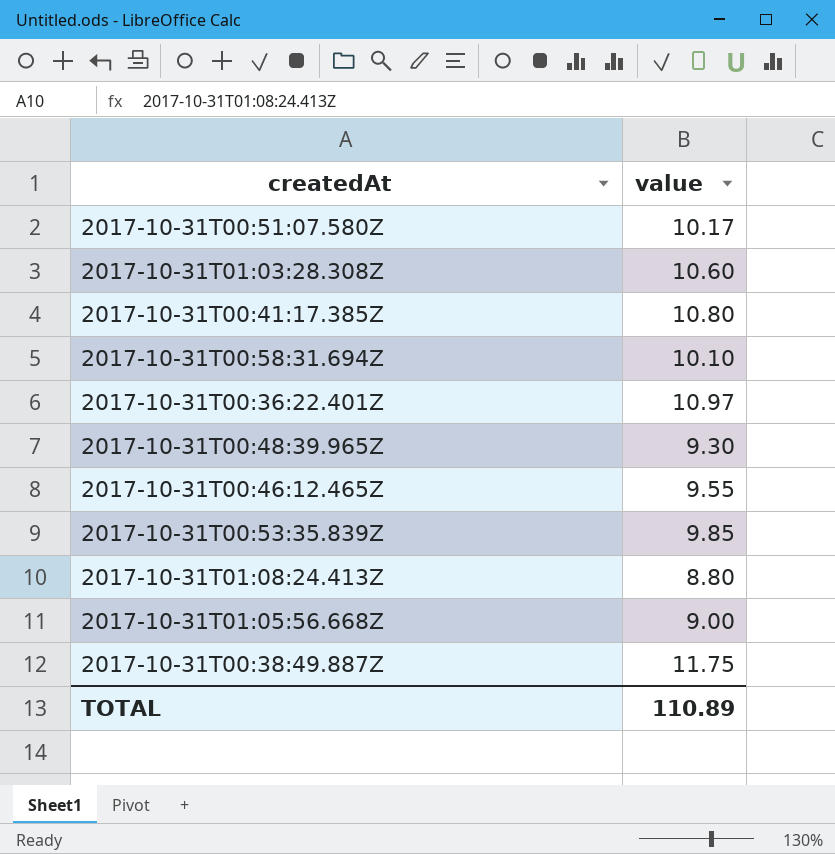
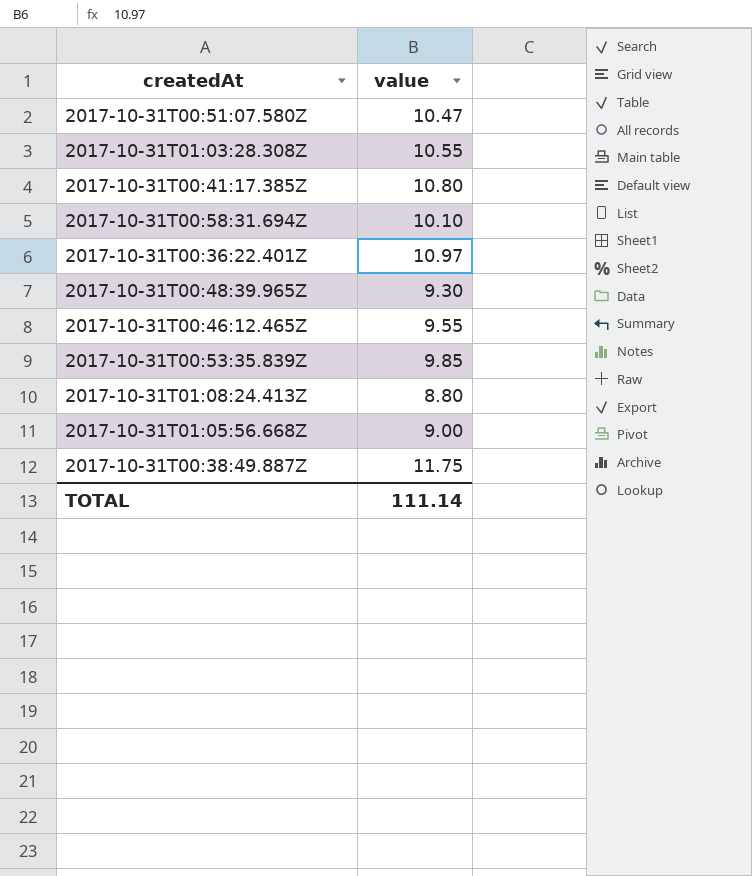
2017-10-31T00:51:07.580Z | value: 10.17 -> 10.47
2017-10-31T01:03:28.308Z | value: 10.60 -> 10.55
TOTAL | value: 110.89 -> 111.14

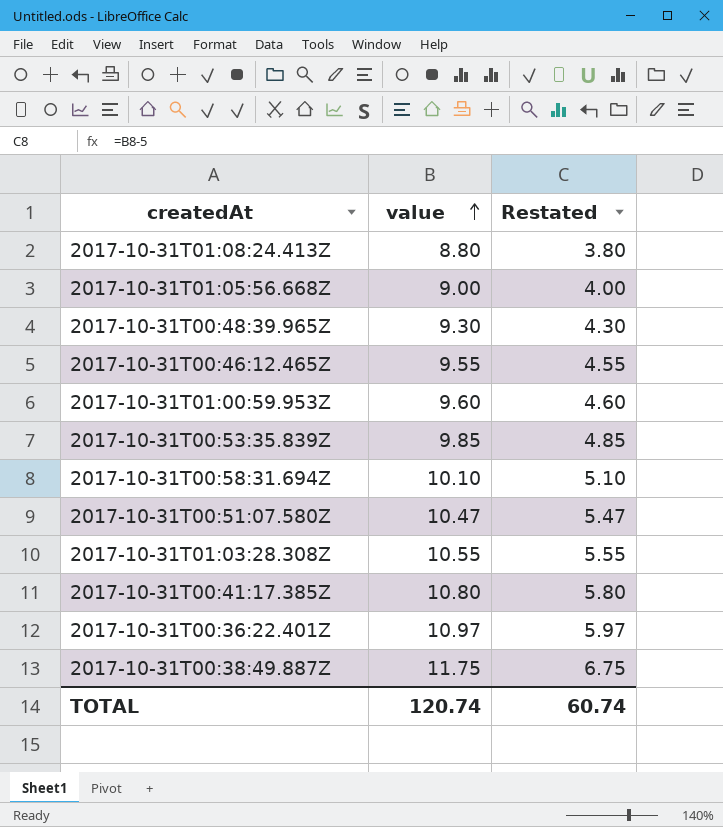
row order: none -> value ascending
column Restated | formula: none -> [value] - 5
row 2017-10-31T01:00:59.953Z: none -> 9.60 | 4.60
TOTAL | value: 111.14 -> 120.74

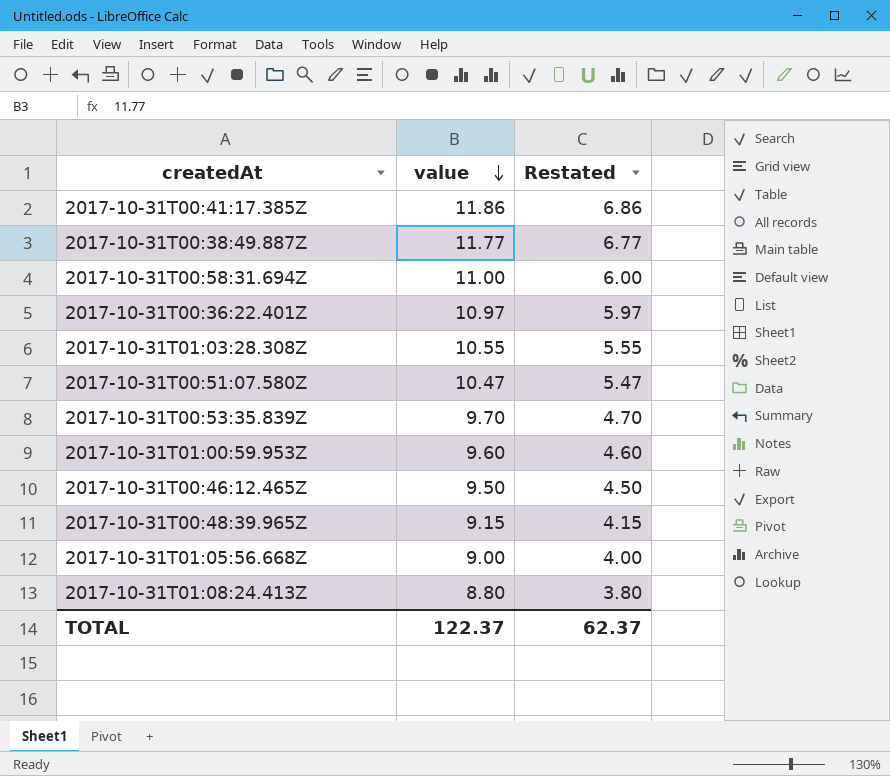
row order: value ascending -> value descending
2017-10-31T00:41:17.385Z | value: 10.80 -> 11.86
2017-10-31T00:41:17.385Z | Restated: 5.80 -> 6.86
2017-10-31T00:38:49.887Z | value: 11.75 -> 11.77
2017-10-31T00:38:49.887Z | Restated: 6.75 -> 6.77
2017-10-31T00:58:31.694Z | value: 10.10 -> 11.00
2017-10-31T00:58:31.694Z | Restated: 5.10 -> 6.00
2017-10-31T00:53:35.839Z | value: 9.85 -> 9.70
2017-10-31T00:53:35.839Z | Restated: 4.85 -> 4.70
2017-10-31T00:46:12.465Z | value: 9.55 -> 9.50
2017-10-31T00:46:12.465Z | Restated: 4.55 -> 4.50
2017-10-31T00:48:39.965Z | value: 9.30 -> 9.15
2017-10-31T00:48:39.965Z | Restated: 4.30 -> 4.15
TOTAL | value: 120.74 -> 122.37
TOTAL | Restated: 60.74 -> 62.37

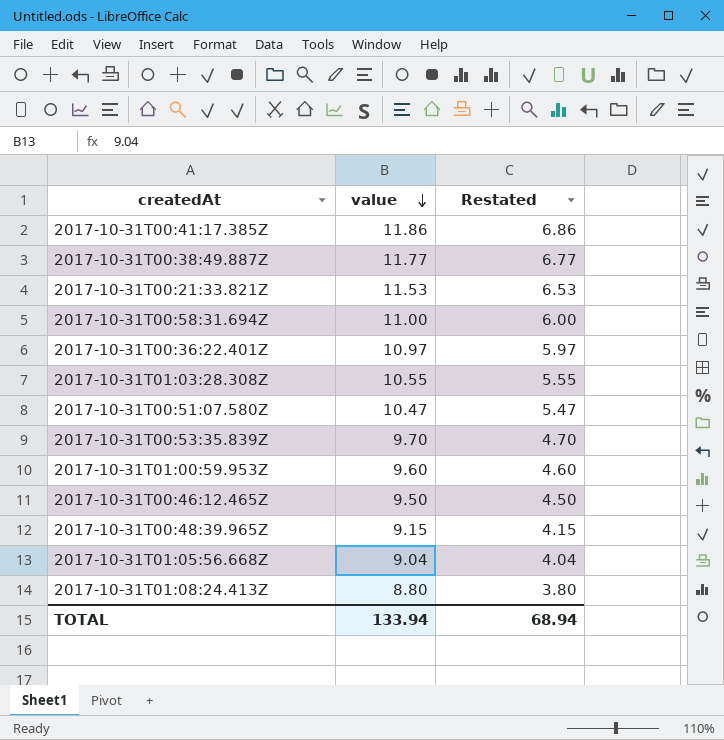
row 2017-10-31T00:21:33.821Z: none -> 11.53 | 6.53
2017-10-31T01:05:56.668Z | value: 9.00 -> 9.04
2017-10-31T01:05:56.668Z | Restated: 4.00 -> 4.04
TOTAL | value: 122.37 -> 133.94
TOTAL | Restated: 62.37 -> 68.94

